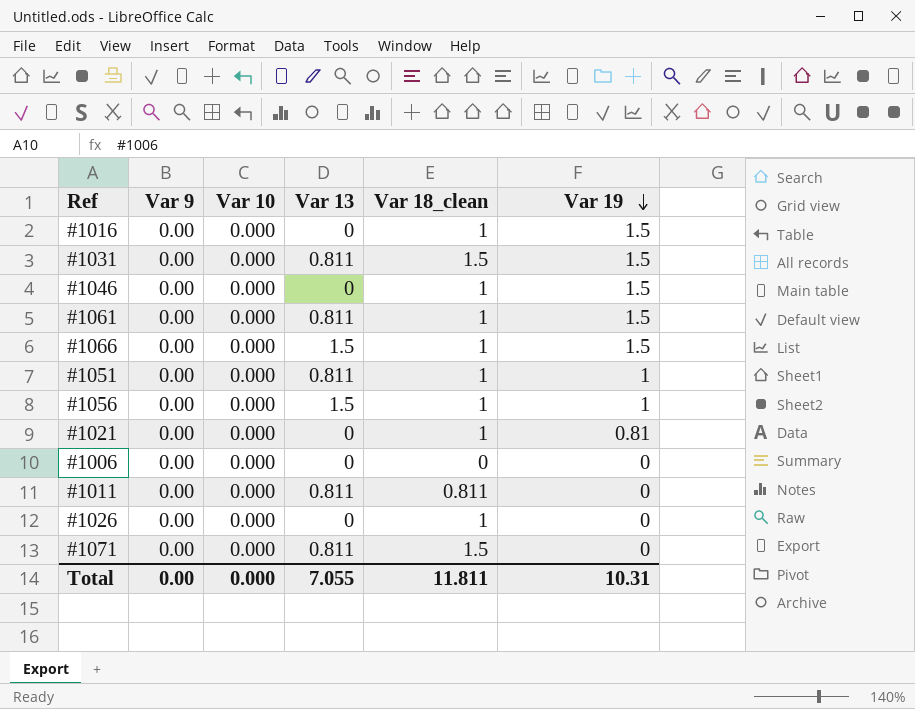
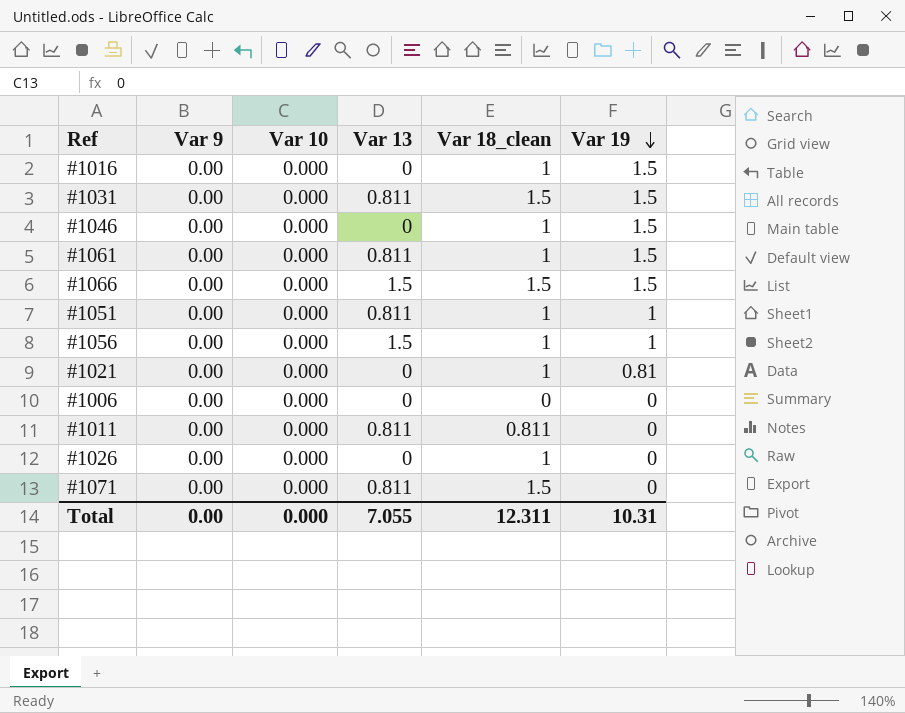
#1066 | Var 18_clean: 1 -> 1.5
Total | Var 18_clean: 11.811 -> 12.311

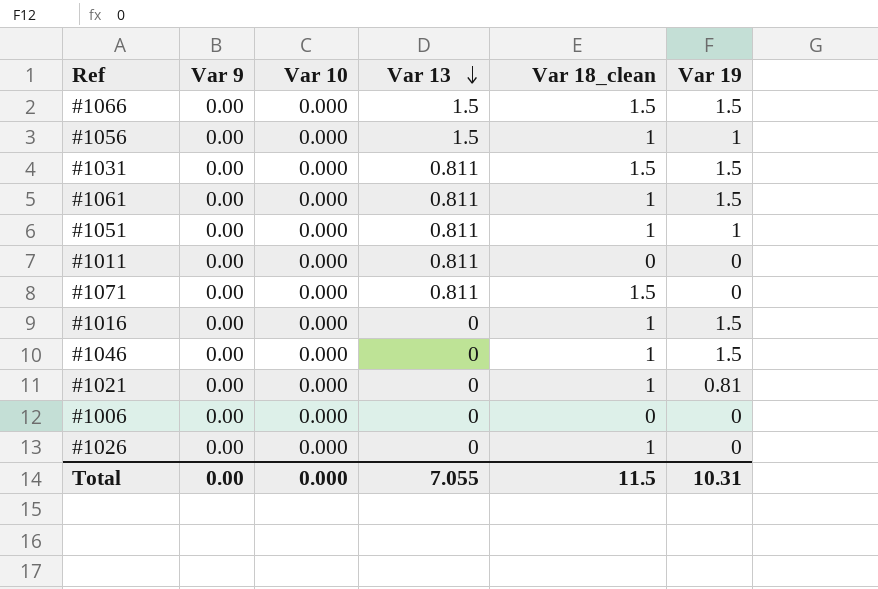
row order: Var 19 descending -> Var 13 descending
#1011 | Var 18_clean: 0.811 -> 0
Total | Var 18_clean: 12.311 -> 11.5

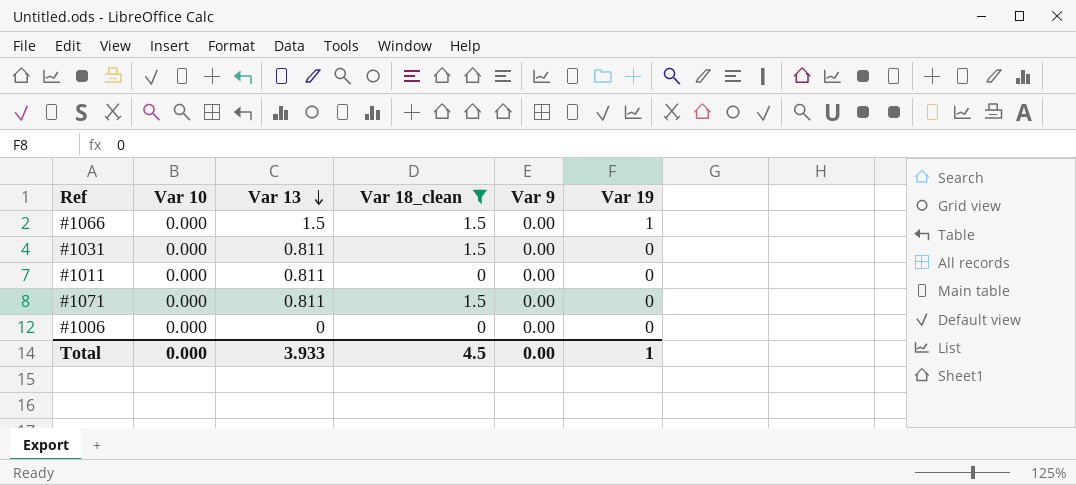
filter: none -> Var 18_clean != 1
column Var 9 | position: 2 -> 5
#1066 | Var 19: 1.5 -> 1
#1031 | Var 19: 1.5 -> 0
Total | Var 13: 7.055 -> 3.933
Total | Var 18_clean: 11.5 -> 4.5
Total | Var 19: 10.31 -> 1

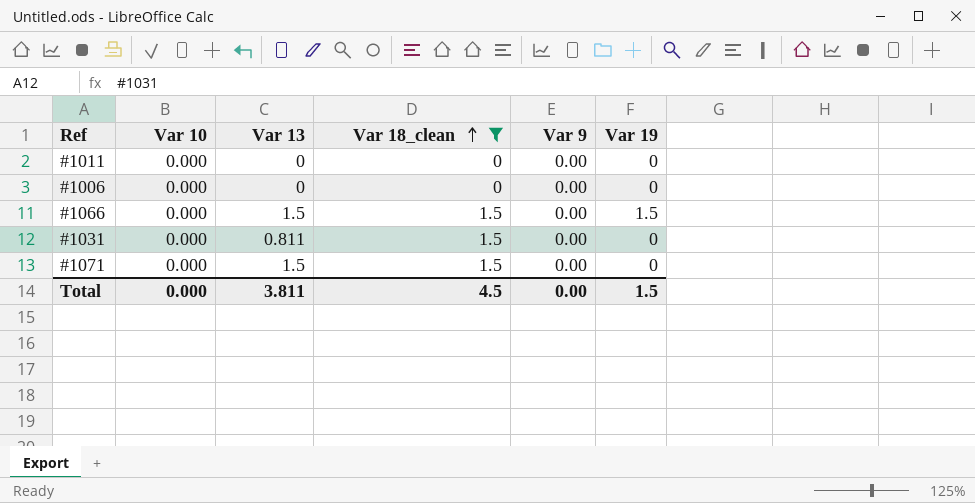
row order: Var 13 descending -> Var 18_clean ascending
#1011 | Var 13: 0.811 -> 0
#1066 | Var 19: 1 -> 1.5
#1071 | Var 13: 0.811 -> 1.5
Total | Var 13: 3.933 -> 3.811
Total | Var 19: 1 -> 1.5

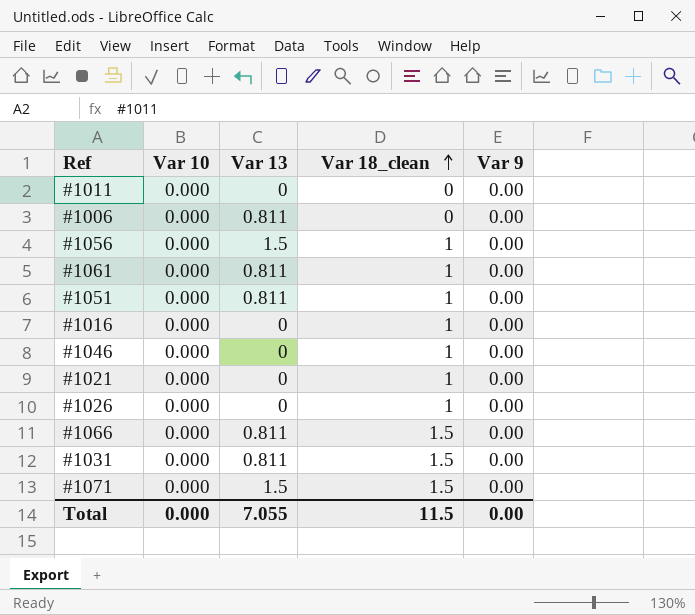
filter: Var 18_clean != 1 -> none
column Var 19 | position: 6 -> none
#1006 | Var 13: 0 -> 0.811
#1066 | Var 13: 1.5 -> 0.811
Total | Var 13: 3.811 -> 7.055
Total | Var 18_clean: 4.5 -> 11.5

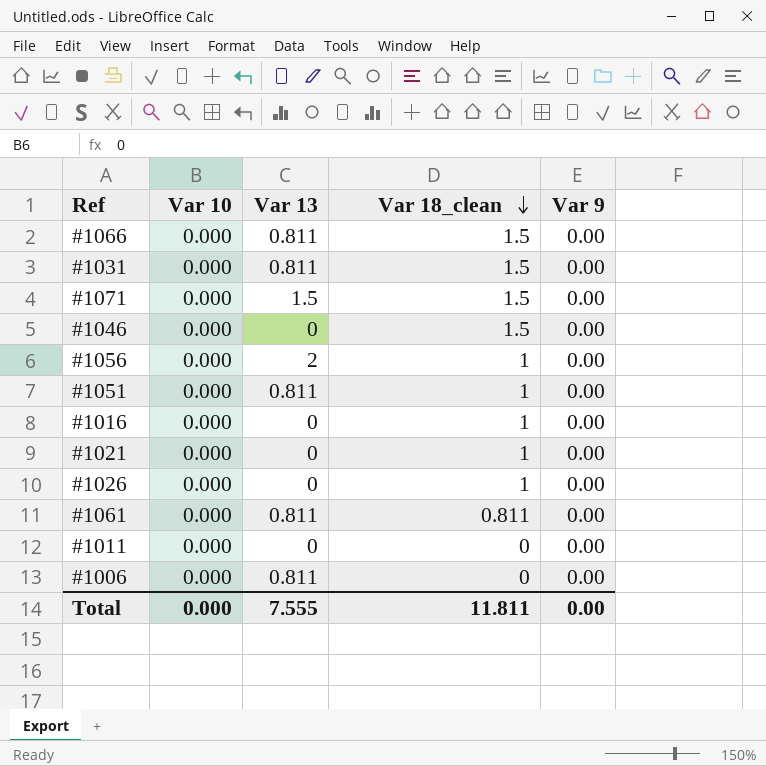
row order: Var 18_clean ascending -> Var 18_clean descending
#1046 | Var 18_clean: 1 -> 1.5
#1056 | Var 13: 1.5 -> 2
#1061 | Var 18_clean: 1 -> 0.811
Total | Var 13: 7.055 -> 7.555
Total | Var 18_clean: 11.5 -> 11.811

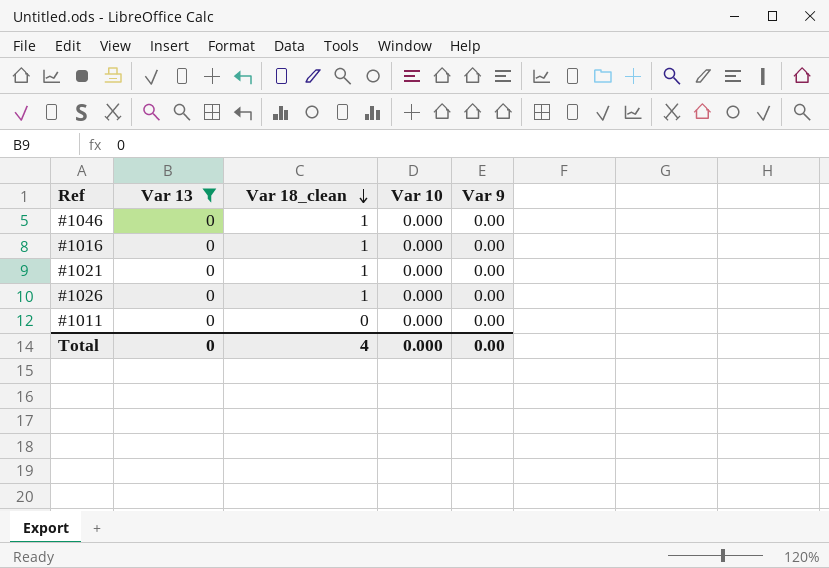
filter: none -> Var 13 = 0
column Var 10 | position: 2 -> 4
#1046 | Var 18_clean: 1.5 -> 1
Total | Var 13: 7.555 -> 0
Total | Var 18_clean: 11.811 -> 4

